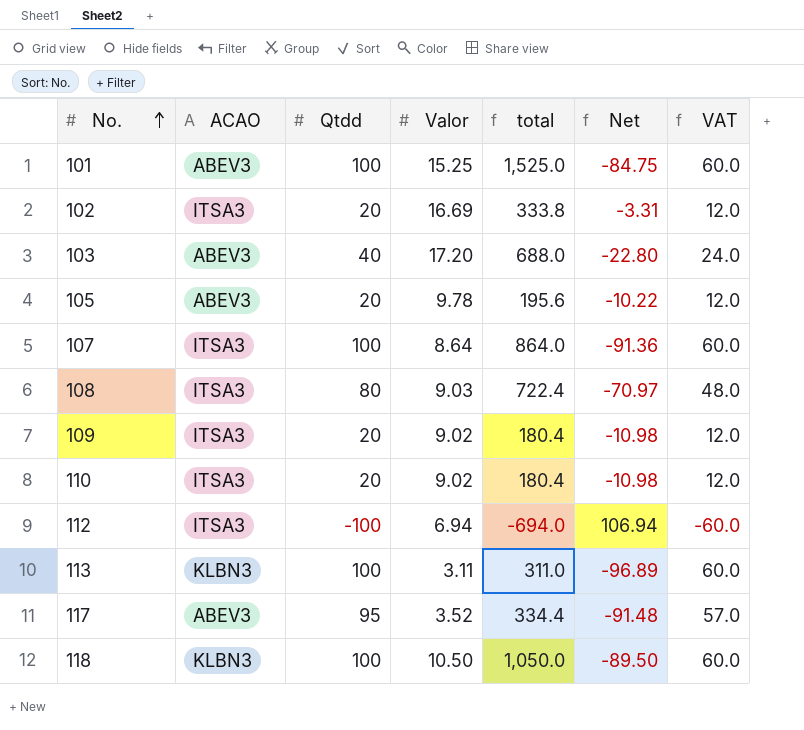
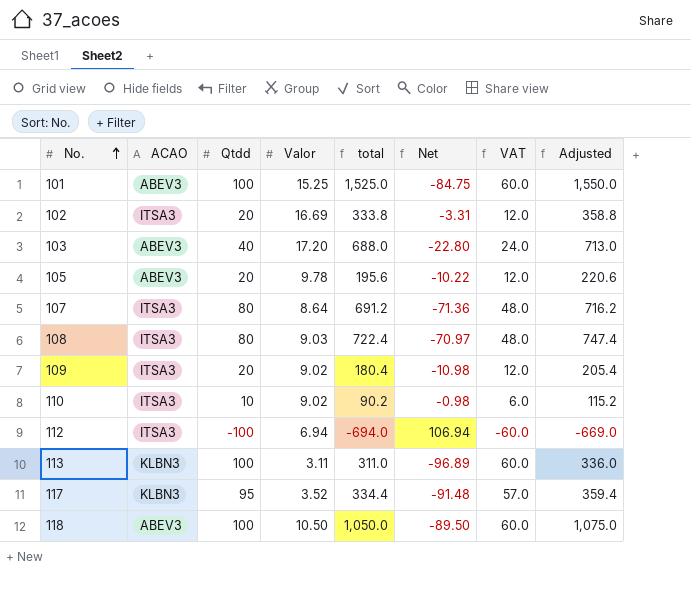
column Adjusted | formula: none -> [total] + 25
107 | Qtdd: 100 -> 80
107 | total: 864.0 -> 691.2
107 | Net: -91.36 -> -71.36
107 | VAT: 60.0 -> 48.0
110 | Qtdd: 20 -> 10
110 | total: 180.4 -> 90.2
110 | Net: -10.98 -> -0.98
110 | VAT: 12.0 -> 6.0
117 | ACAO: ABEV3 -> KLBN3
118 | ACAO: KLBN3 -> ABEV3

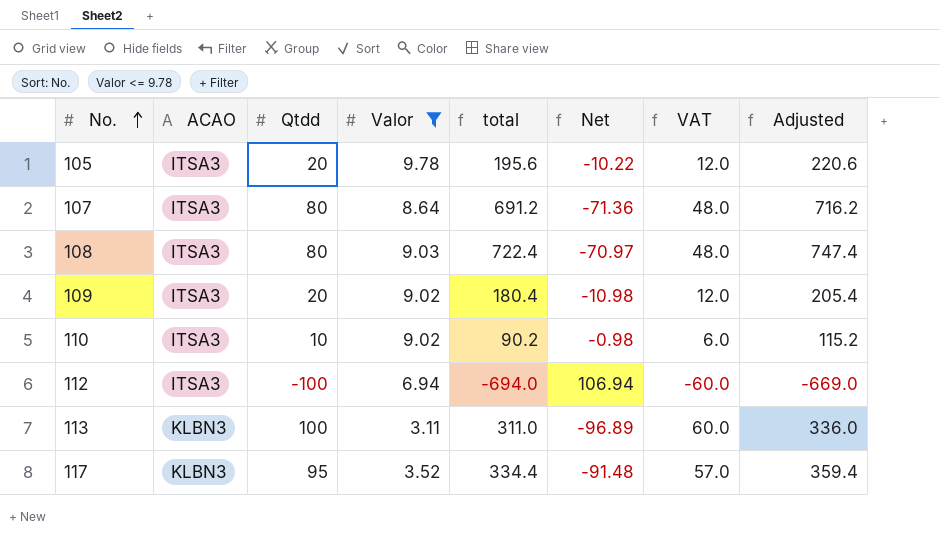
filter: none -> Valor <= 9.78
105 | ACAO: ABEV3 -> ITSA3

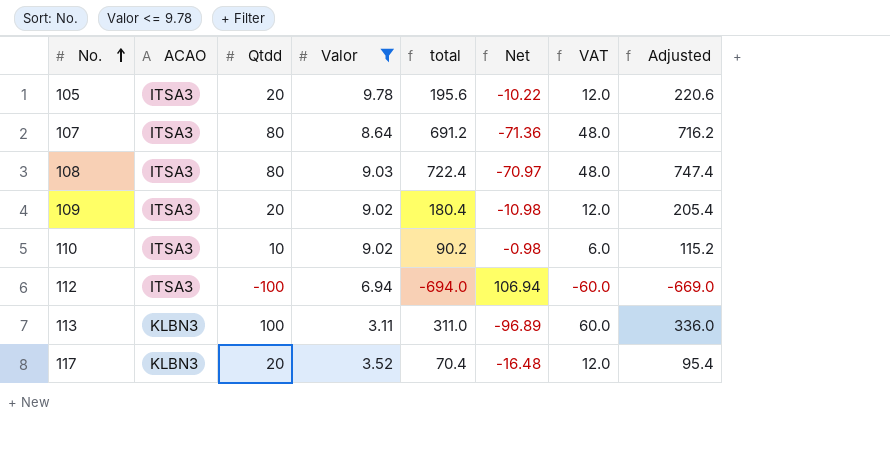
117 | Qtdd: 95 -> 20
117 | total: 334.4 -> 70.4
117 | Net: -91.48 -> -16.48
117 | VAT: 57.0 -> 12.0
117 | Adjusted: 359.4 -> 95.4

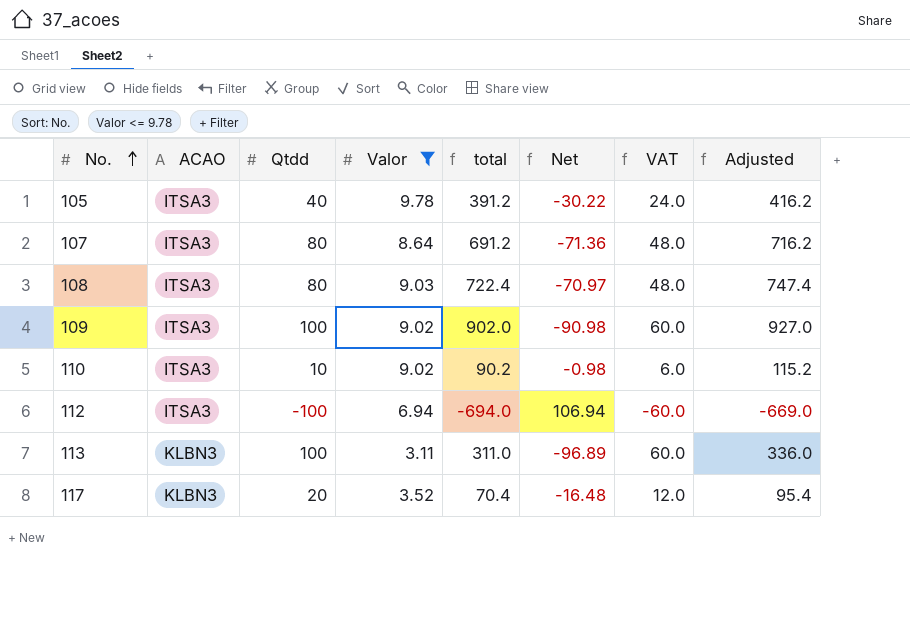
105 | Qtdd: 20 -> 40
105 | total: 195.6 -> 391.2
105 | Net: -10.22 -> -30.22
105 | VAT: 12.0 -> 24.0
105 | Adjusted: 220.6 -> 416.2
109 | Qtdd: 20 -> 100
109 | total: 180.4 -> 902.0
109 | Net: -10.98 -> -90.98
109 | VAT: 12.0 -> 60.0
109 | Adjusted: 205.4 -> 927.0

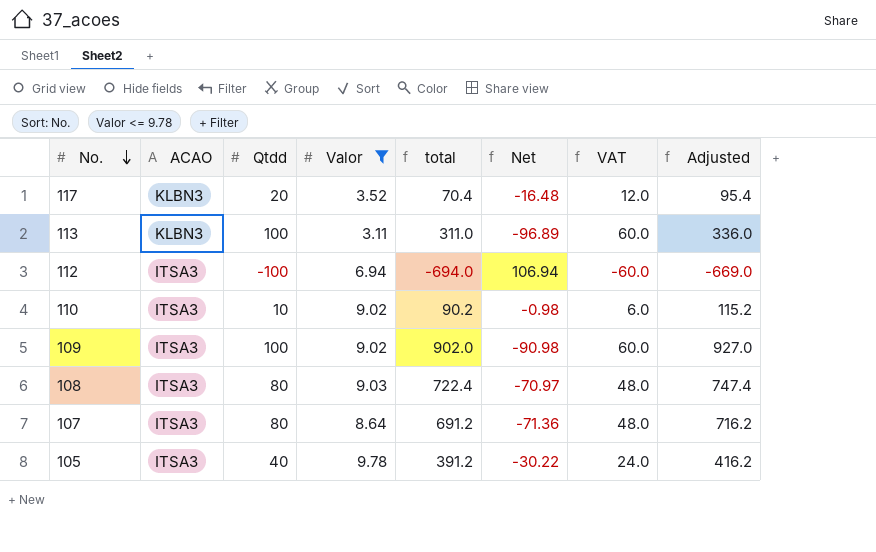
row order: No. ascending -> No. descending

